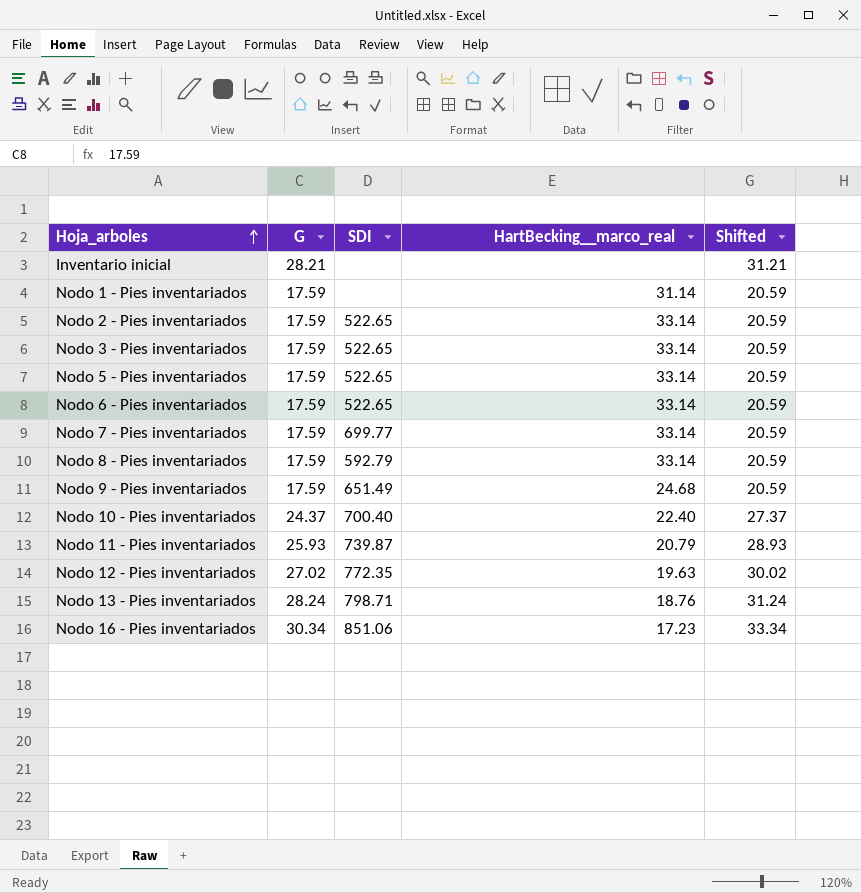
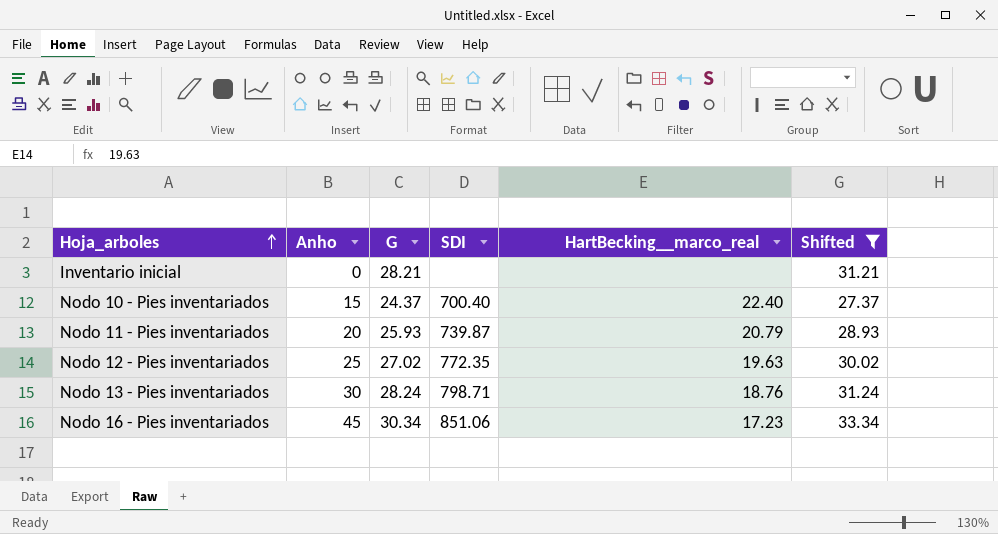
filter: none -> Shifted != 20.59
column Anho | position: none -> 2

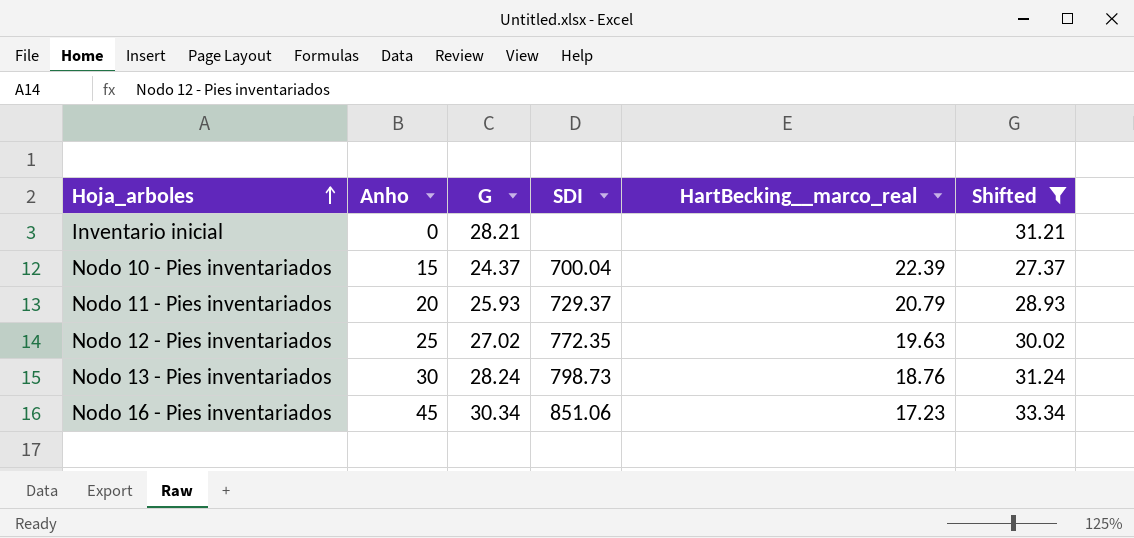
Nodo 10 - Pies inventariados | SDI: 700.40 -> 700.04
Nodo 10 - Pies inventariados | HartBecking__marco_real: 22.40 -> 22.39
Nodo 11 - Pies inventariados | SDI: 739.87 -> 729.37
Nodo 13 - Pies inventariados | SDI: 798.71 -> 798.73

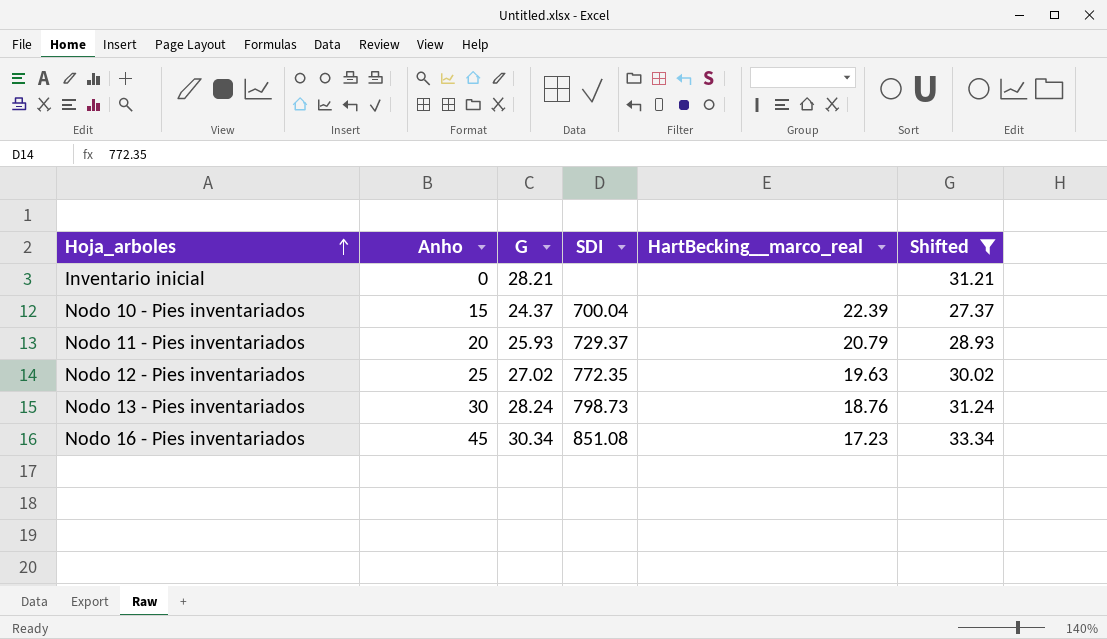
Nodo 16 - Pies inventariados | SDI: 851.06 -> 851.08

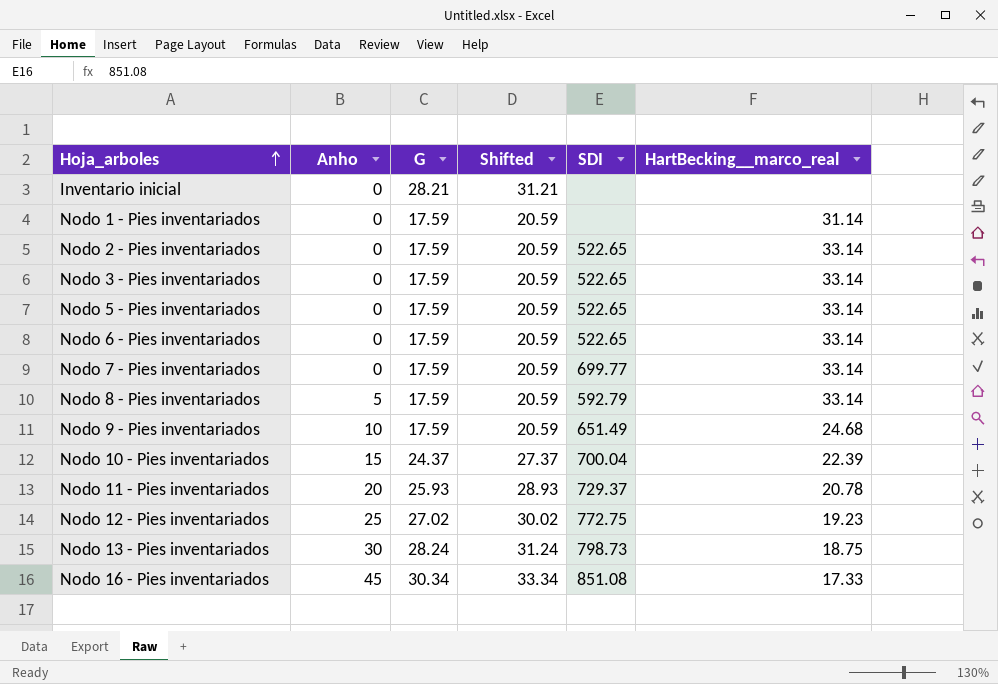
filter: Shifted != 20.59 -> none
column Shifted | position: 6 -> 4
Nodo 11 - Pies inventariados | HartBecking__marco_real: 20.79 -> 20.78
Nodo 12 - Pies inventariados | SDI: 772.35 -> 772.75
Nodo 12 - Pies inventariados | HartBecking__marco_real: 19.63 -> 19.23
Nodo 13 - Pies inventariados | HartBecking__marco_real: 18.76 -> 18.75
Nodo 16 - Pies inventariados | HartBecking__marco_real: 17.23 -> 17.33

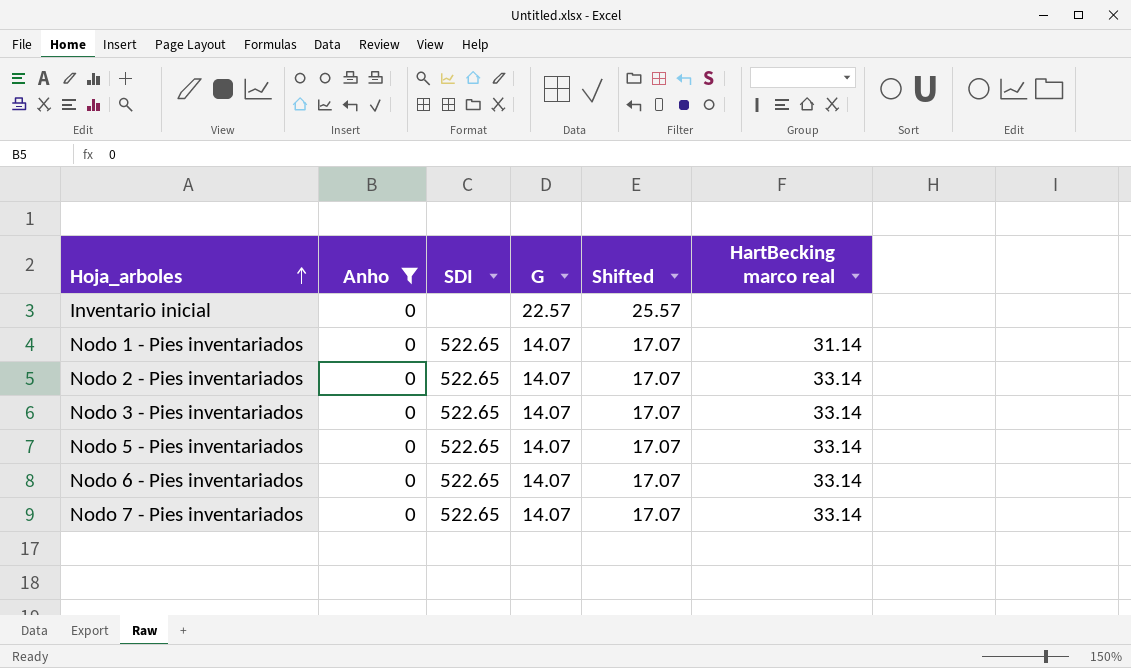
filter: none -> Anho = 0
column SDI | position: 5 -> 3
column name: HartBecking__marco_real -> HartBecking marco real
Inventario inicial | G: 28.21 -> 22.57
Inventario inicial | Shifted: 31.21 -> 25.57
Nodo 1 - Pies inventariados | SDI: none -> 522.65
Nodo 1 - Pies inventariados | G: 17.59 -> 14.07
Nodo 1 - Pies inventariados | Shifted: 20.59 -> 17.07
Nodo 2 - Pies inventariados | G: 17.59 -> 14.07
Nodo 2 - Pies inventariados | Shifted: 20.59 -> 17.07
Nodo 3 - Pies inventariados | G: 17.59 -> 14.07
Nodo 3 - Pies inventariados | Shifted: 20.59 -> 17.07
Nodo 5 - Pies inventariados | G: 17.59 -> 14.07
Nodo 5 - Pies inventariados | Shifted: 20.59 -> 17.07
Nodo 6 - Pies inventariados | G: 17.59 -> 14.07
Nodo 6 - Pies inventariados | Shifted: 20.59 -> 17.07
Nodo 7 - Pies inventariados | SDI: 699.77 -> 522.65
Nodo 7 - Pies inventariados | G: 17.59 -> 14.07
Nodo 7 - Pies inventariados | Shifted: 20.59 -> 17.07

